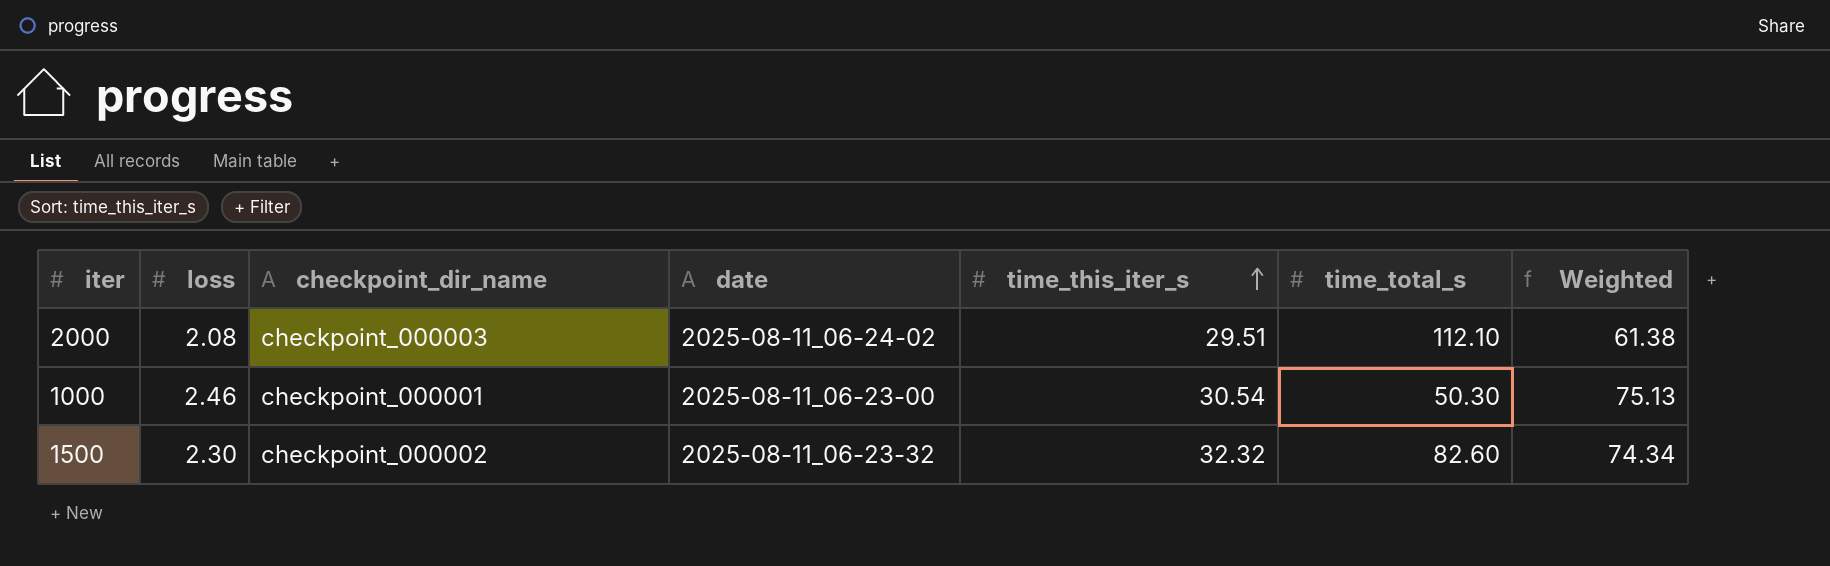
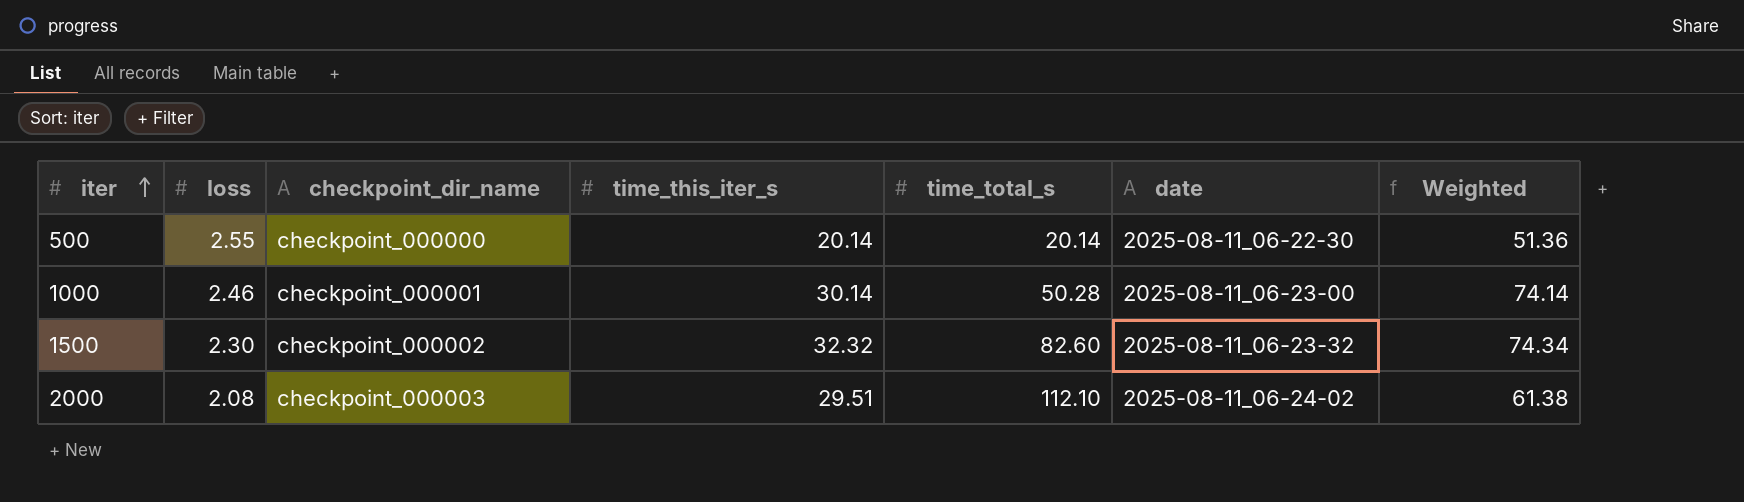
row order: time_this_iter_s ascending -> iter ascending
column date | position: 4 -> 6
row 500: none -> 2.55 | checkpoint_000000 | 20.14 | 20.14 | 2025-08-11_06-22-30 | 51.36
1000 | time_this_iter_s: 30.54 -> 30.14
1000 | time_total_s: 50.30 -> 50.28
1000 | Weighted: 75.13 -> 74.14

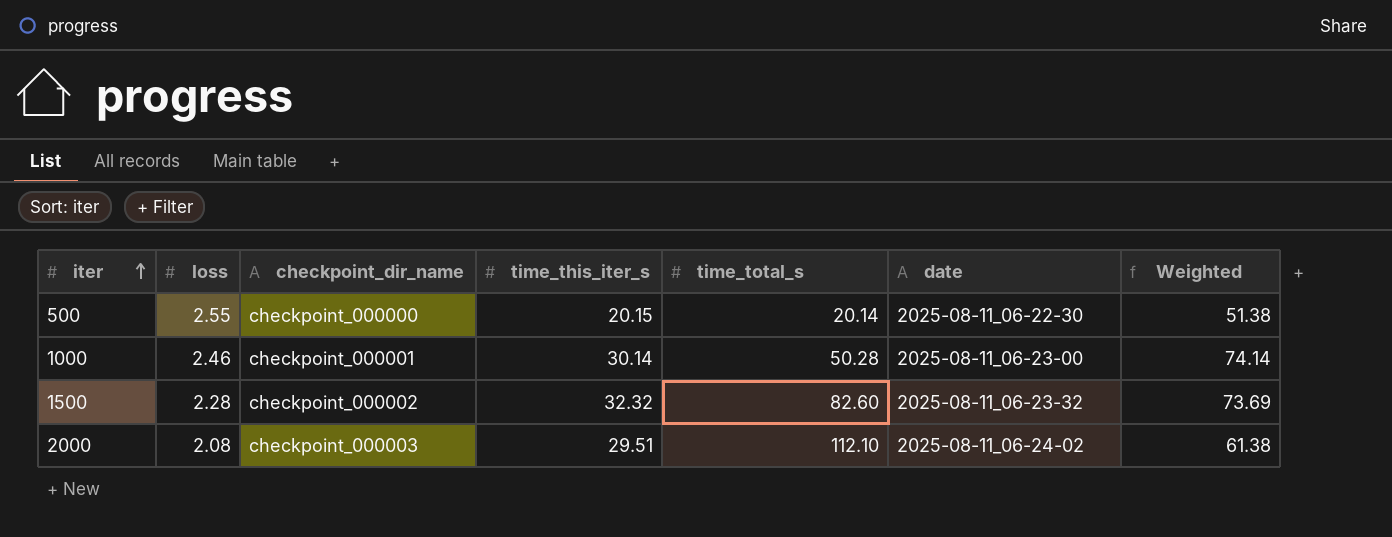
500 | time_this_iter_s: 20.14 -> 20.15
500 | Weighted: 51.36 -> 51.38
1500 | loss: 2.30 -> 2.28
1500 | Weighted: 74.34 -> 73.69

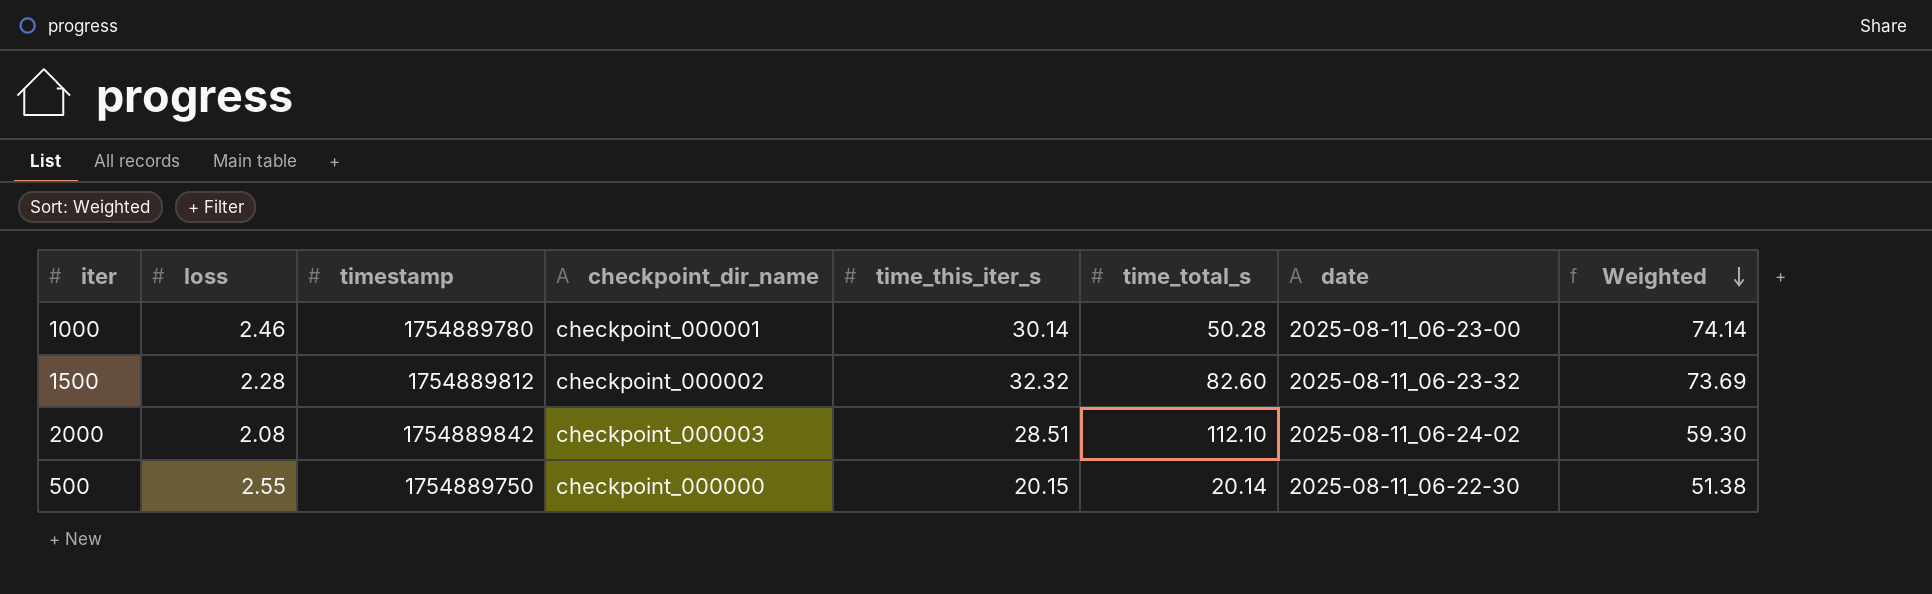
row order: iter ascending -> Weighted descending
column timestamp | position: none -> 3
2000 | time_this_iter_s: 29.51 -> 28.51
2000 | Weighted: 61.38 -> 59.30

